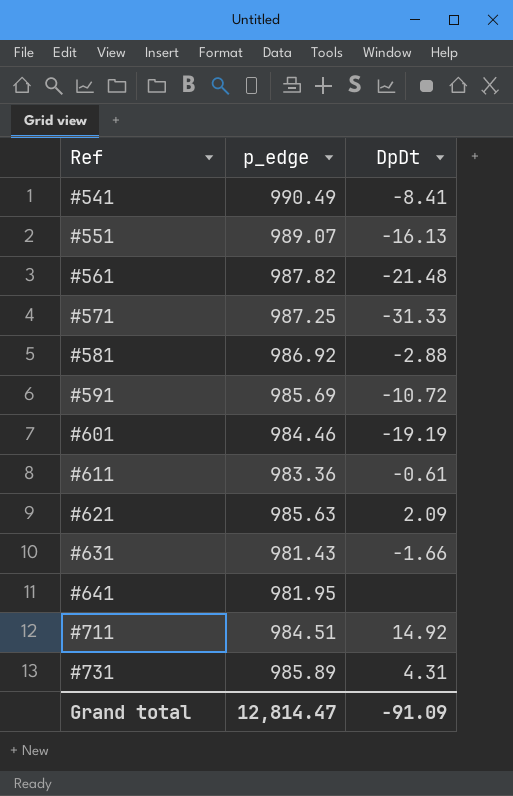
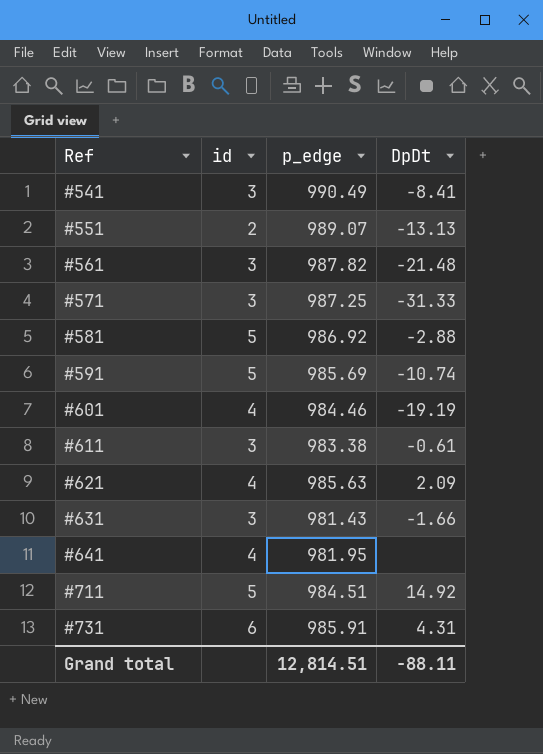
column id | position: none -> 2
#551 | DpDt: -16.13 -> -13.13
#591 | DpDt: -10.72 -> -10.74
#611 | p_edge: 983.36 -> 983.38
#731 | p_edge: 985.89 -> 985.91
Grand total | p_edge: 12,814.47 -> 12,814.51
Grand total | DpDt: -91.09 -> -88.11

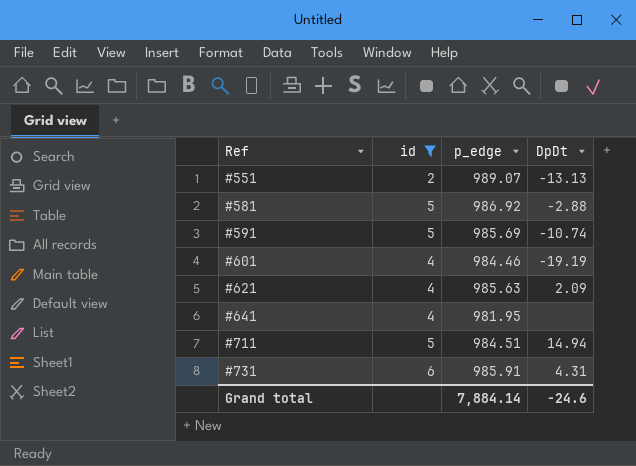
filter: none -> id != 3
#711 | DpDt: 14.92 -> 14.94
Grand total | p_edge: 12,814.51 -> 7,884.14
Grand total | DpDt: -88.11 -> -24.6

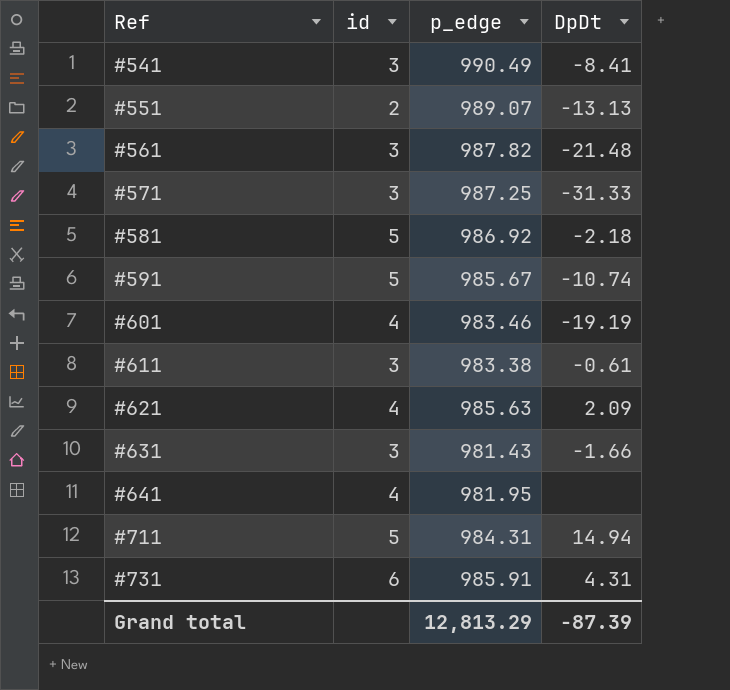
filter: id != 3 -> none
#581 | DpDt: -2.88 -> -2.18
#591 | p_edge: 985.69 -> 985.67
#601 | p_edge: 984.46 -> 983.46
#711 | p_edge: 984.51 -> 984.31
Grand total | p_edge: 7,884.14 -> 12,813.29
Grand total | DpDt: -24.6 -> -87.39

